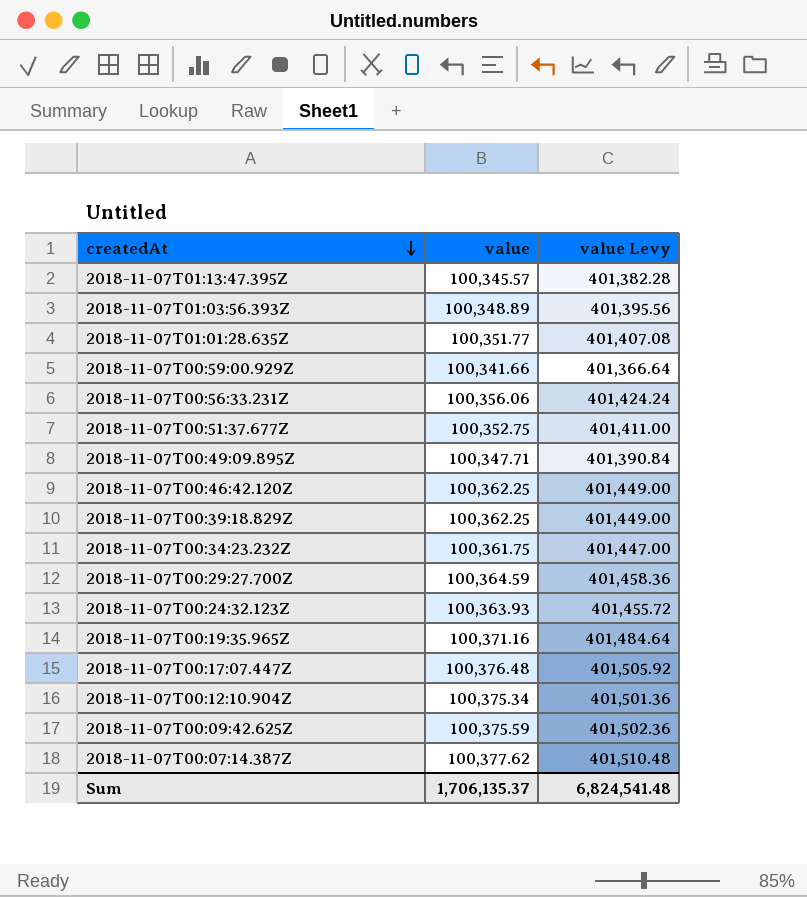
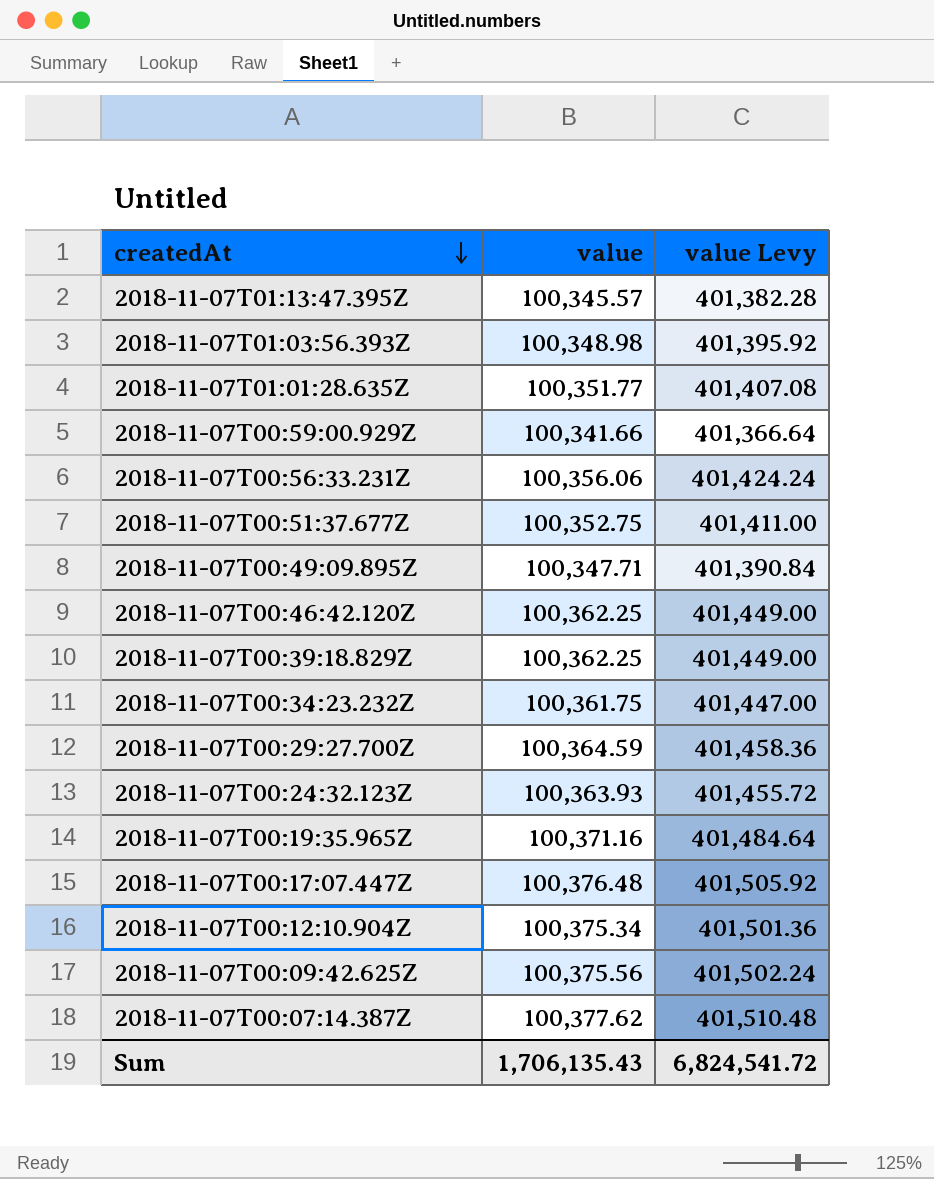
2018-11-07T01:03:56.393Z | value: 100,348.89 -> 100,348.98
2018-11-07T01:03:56.393Z | value Levy: 401,395.56 -> 401,395.92
2018-11-07T00:09:42.625Z | value: 100,375.59 -> 100,375.56
2018-11-07T00:09:42.625Z | value Levy: 401,502.36 -> 401,502.24
Sum | value: 1,706,135.37 -> 1,706,135.43
Sum | value Levy: 6,824,541.48 -> 6,824,541.72

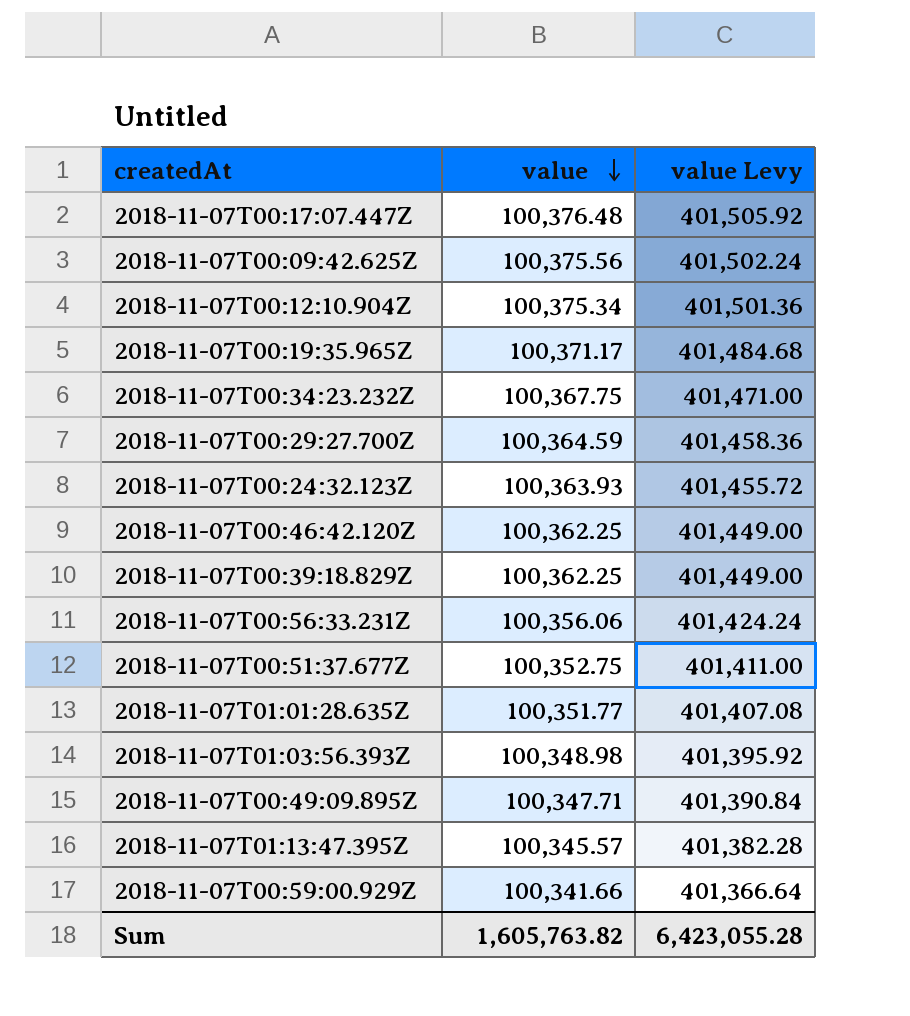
row order: createdAt descending -> value descending
row 2018-11-07T00:07:14.387Z: 100,377.62 | 401,510.48 -> none
2018-11-07T00:19:35.965Z | value: 100,371.16 -> 100,371.17
2018-11-07T00:19:35.965Z | value Levy: 401,484.64 -> 401,484.68
2018-11-07T00:34:23.232Z | value: 100,361.75 -> 100,367.75
2018-11-07T00:34:23.232Z | value Levy: 401,447.00 -> 401,471.00
Sum | value: 1,706,135.43 -> 1,605,763.82
Sum | value Levy: 6,824,541.72 -> 6,423,055.28

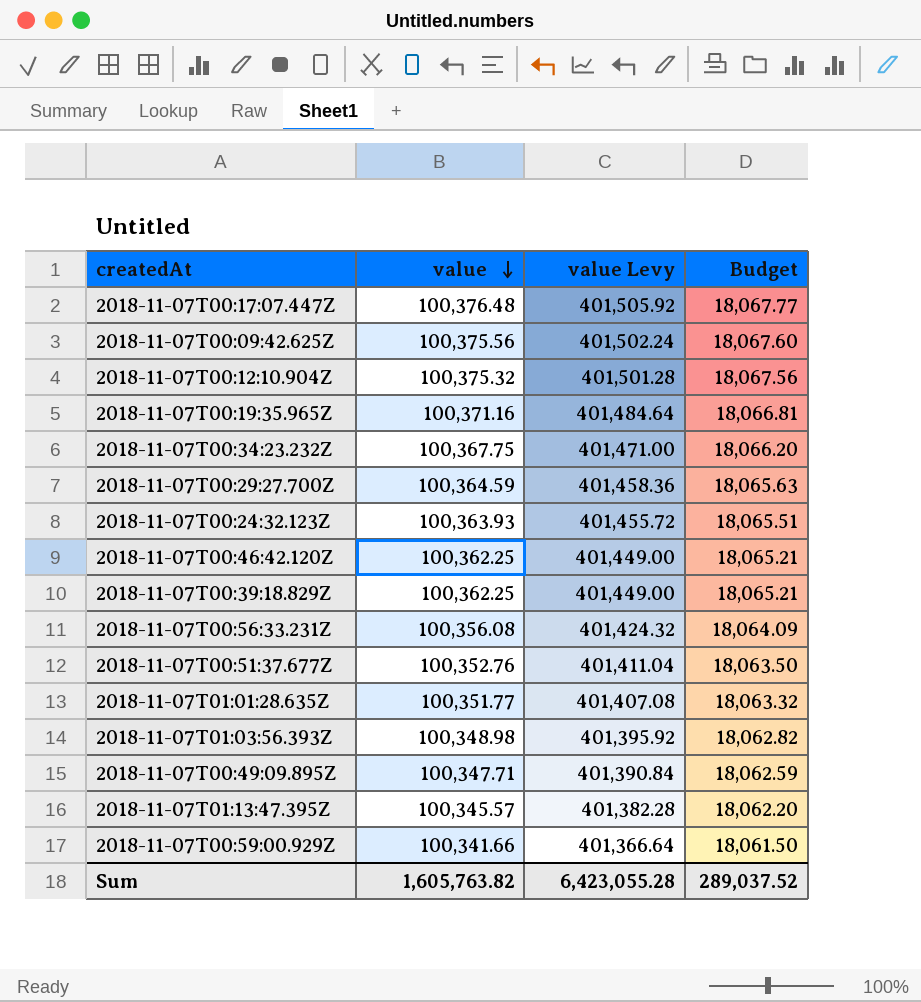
column Budget | formula: none -> [value] * 0.18
2018-11-07T00:12:10.904Z | value: 100,375.34 -> 100,375.32
2018-11-07T00:12:10.904Z | value Levy: 401,501.36 -> 401,501.28
2018-11-07T00:19:35.965Z | value: 100,371.17 -> 100,371.16
2018-11-07T00:19:35.965Z | value Levy: 401,484.68 -> 401,484.64
2018-11-07T00:56:33.231Z | value: 100,356.06 -> 100,356.08
2018-11-07T00:56:33.231Z | value Levy: 401,424.24 -> 401,424.32
2018-11-07T00:51:37.677Z | value: 100,352.75 -> 100,352.76
2018-11-07T00:51:37.677Z | value Levy: 401,411.00 -> 401,411.04

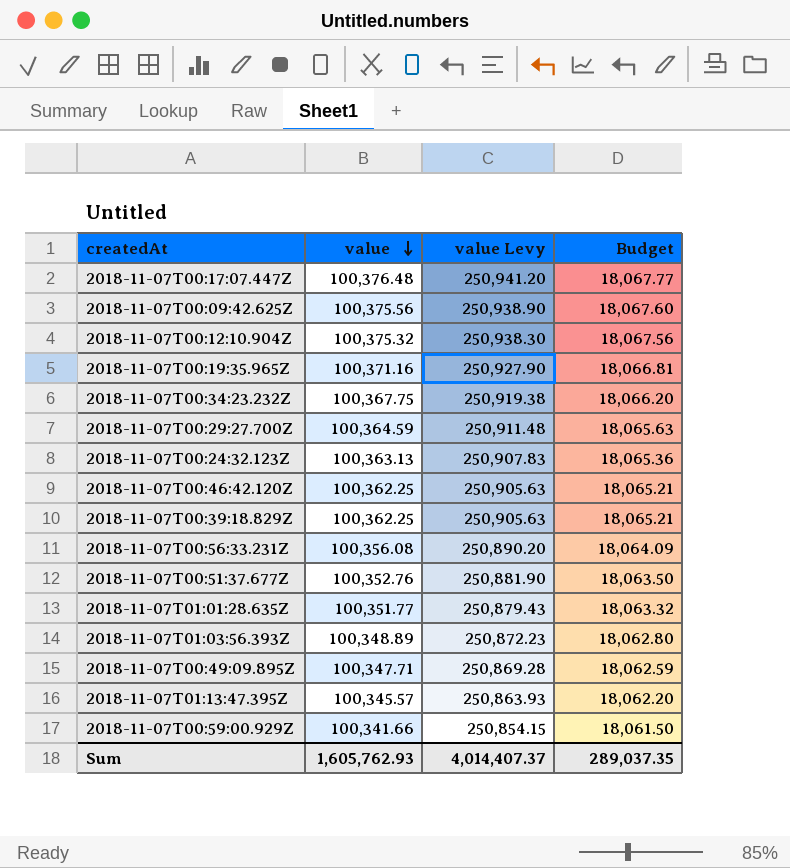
column value Levy | formula: [value] * 4 -> [value] * 2.5
2018-11-07T00:24:32.123Z | value: 100,363.93 -> 100,363.13
2018-11-07T00:24:32.123Z | Budget: 18,065.51 -> 18,065.36
2018-11-07T01:03:56.393Z | value: 100,348.98 -> 100,348.89
2018-11-07T01:03:56.393Z | Budget: 18,062.82 -> 18,062.80
Sum | value: 1,605,763.82 -> 1,605,762.93
Sum | value Levy: 6,423,055.28 -> 4,014,407.37
Sum | Budget: 289,037.52 -> 289,037.35

